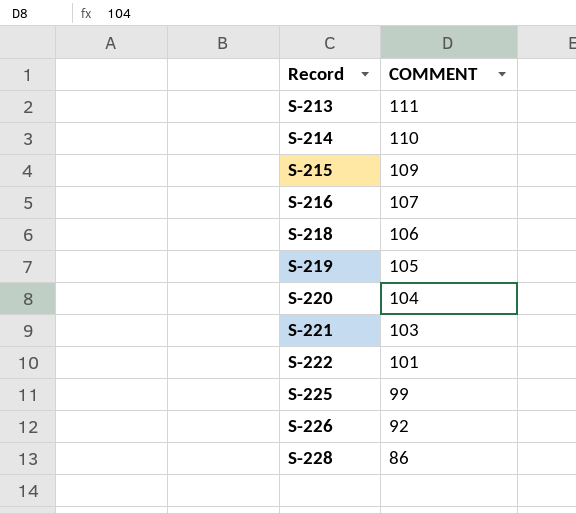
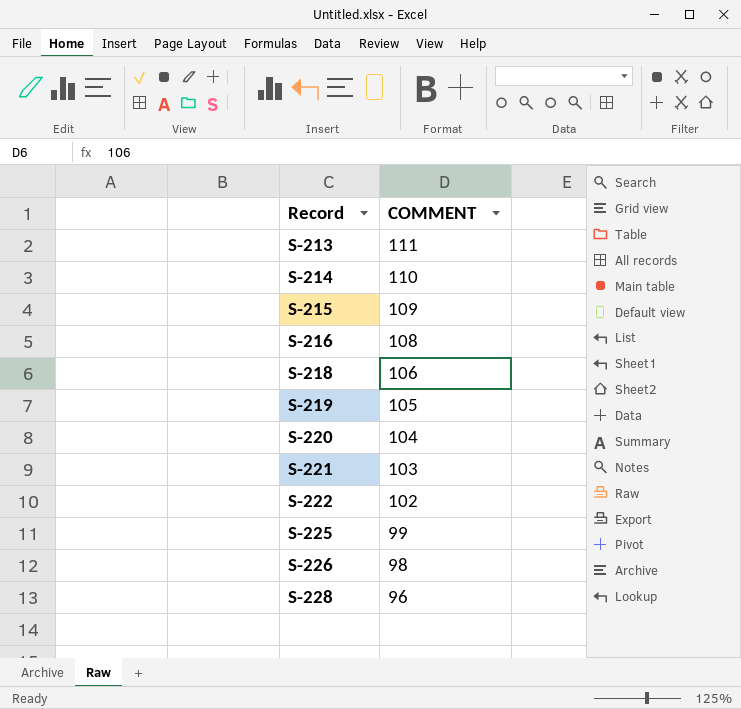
S-216 | COMMENT: 107 -> 108
S-222 | COMMENT: 101 -> 102
S-226 | COMMENT: 92 -> 98
S-228 | COMMENT: 86 -> 96

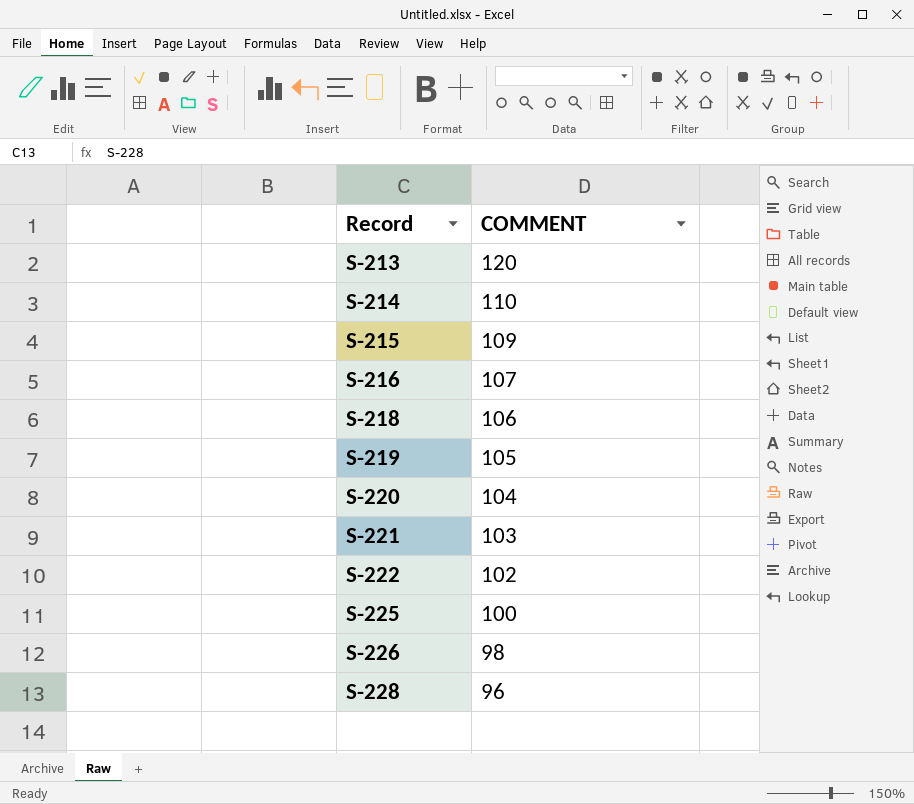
S-213 | COMMENT: 111 -> 120
S-216 | COMMENT: 108 -> 107
S-225 | COMMENT: 99 -> 100

